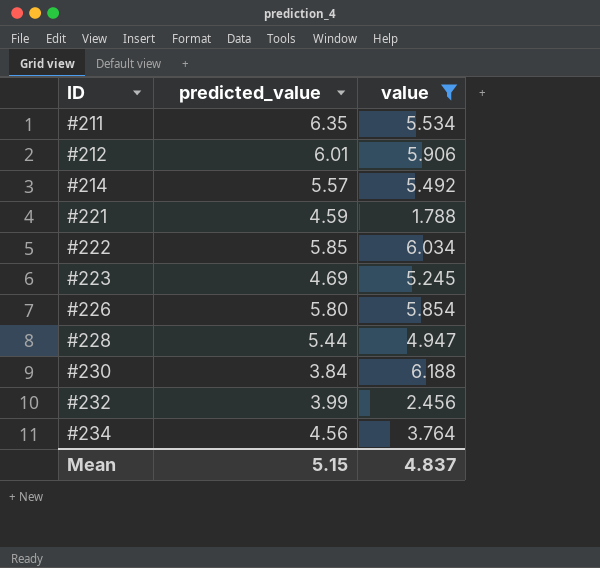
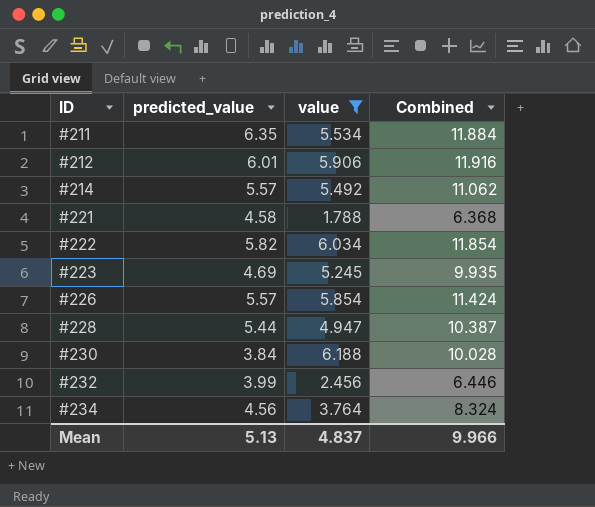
column Combined | formula: none -> [predicted_value] + [value]
#221 | predicted_value: 4.59 -> 4.58
#222 | predicted_value: 5.85 -> 5.82
#226 | predicted_value: 5.80 -> 5.57
Mean | predicted_value: 5.15 -> 5.13

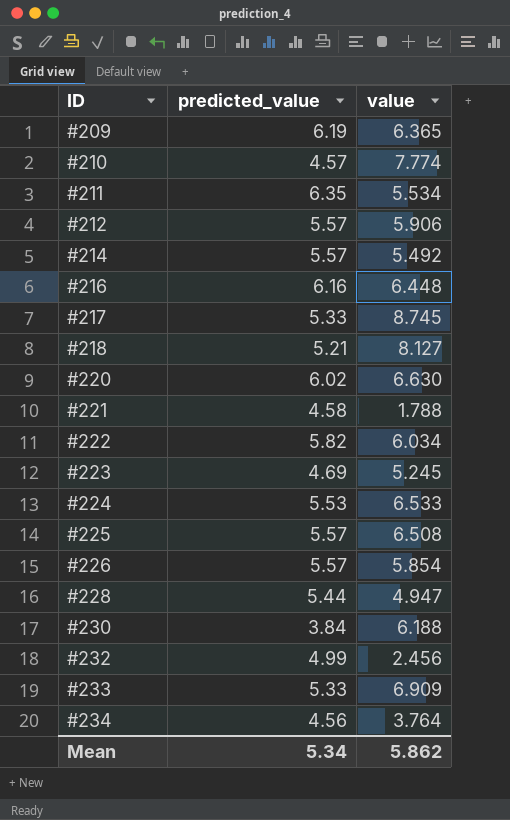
filter: value <= 6.188 -> none
column Combined | formula: [predicted_value] + [value] -> none
#212 | predicted_value: 6.01 -> 5.57
#232 | predicted_value: 3.99 -> 4.99
Mean | predicted_value: 5.13 -> 5.34
Mean | value: 4.837 -> 5.862

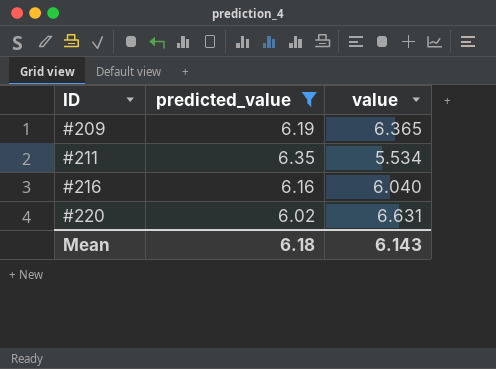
filter: none -> predicted_value >= 6.02
#216 | value: 6.448 -> 6.040
#220 | value: 6.630 -> 6.631
Mean | predicted_value: 5.34 -> 6.18
Mean | value: 5.862 -> 6.143

